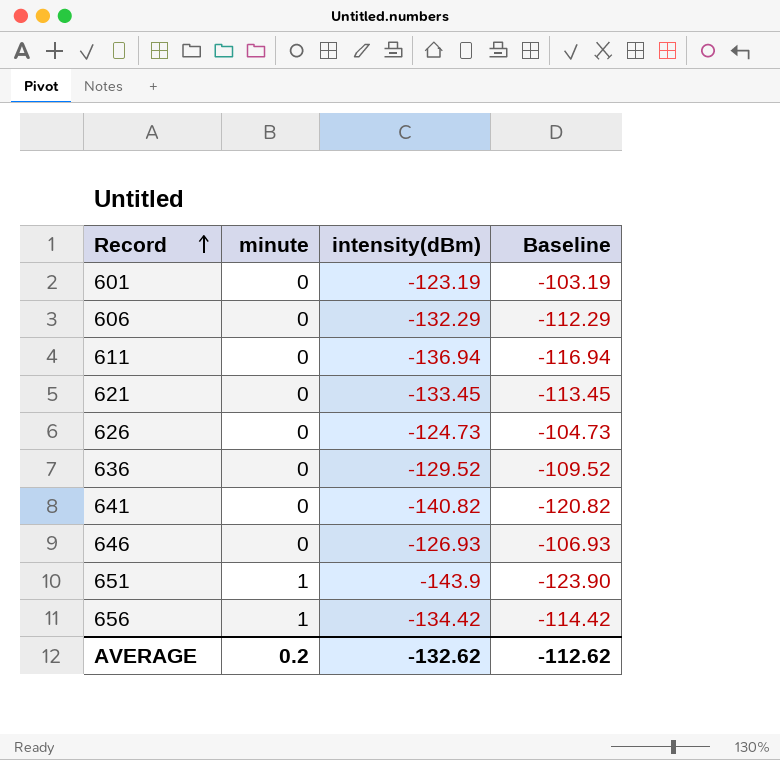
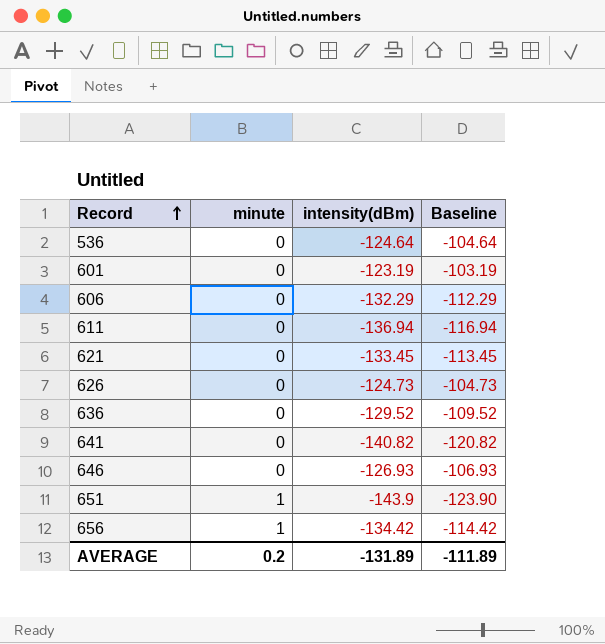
row 536: none -> 0 | -124.64 | -104.64
AVERAGE | intensity(dBm): -132.62 -> -131.89
AVERAGE | Baseline: -112.62 -> -111.89

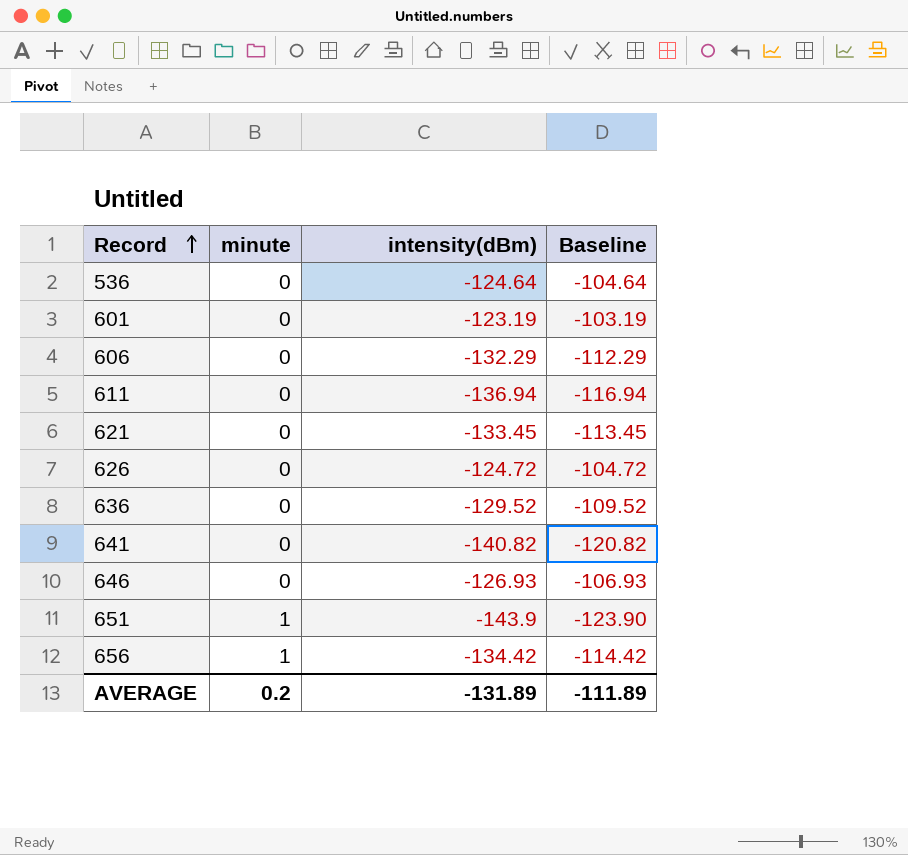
626 | intensity(dBm): -124.73 -> -124.72
626 | Baseline: -104.73 -> -104.72

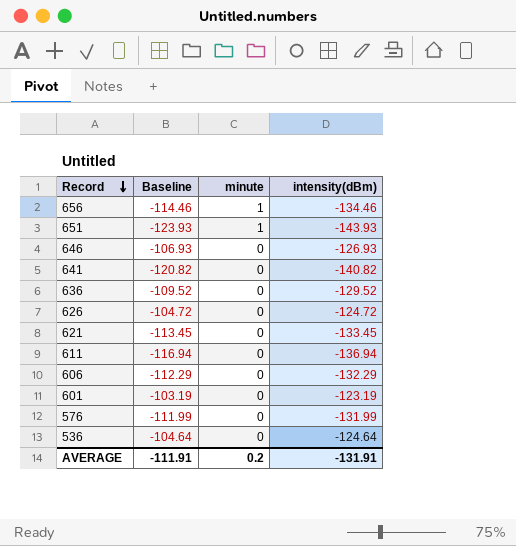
row order: Record ascending -> Record descending
column Baseline | position: 4 -> 2
656 | Baseline: -114.42 -> -114.46
656 | intensity(dBm): -134.42 -> -134.46
651 | Baseline: -123.90 -> -123.93
651 | intensity(dBm): -143.9 -> -143.93
row 576: none -> -111.99 | 0 | -131.99
AVERAGE | Baseline: -111.89 -> -111.91
AVERAGE | intensity(dBm): -131.89 -> -131.91

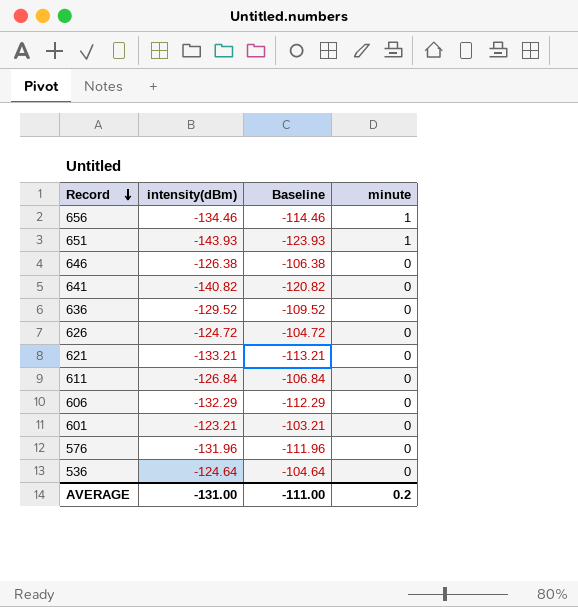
column intensity(dBm) | position: 4 -> 2
646 | intensity(dBm): -126.93 -> -126.38
646 | Baseline: -106.93 -> -106.38
621 | intensity(dBm): -133.45 -> -133.21
621 | Baseline: -113.45 -> -113.21
611 | intensity(dBm): -136.94 -> -126.84
611 | Baseline: -116.94 -> -106.84
601 | intensity(dBm): -123.19 -> -123.21
601 | Baseline: -103.19 -> -103.21
576 | intensity(dBm): -131.99 -> -131.96
576 | Baseline: -111.99 -> -111.96
AVERAGE | intensity(dBm): -131.91 -> -131.00
AVERAGE | Baseline: -111.91 -> -111.00

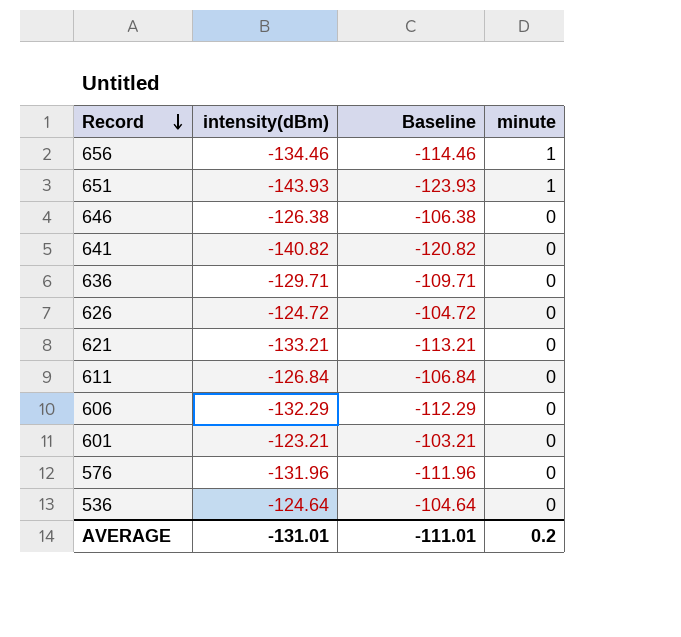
636 | intensity(dBm): -129.52 -> -129.71
636 | Baseline: -109.52 -> -109.71
AVERAGE | intensity(dBm): -131.00 -> -131.01
AVERAGE | Baseline: -111.00 -> -111.01

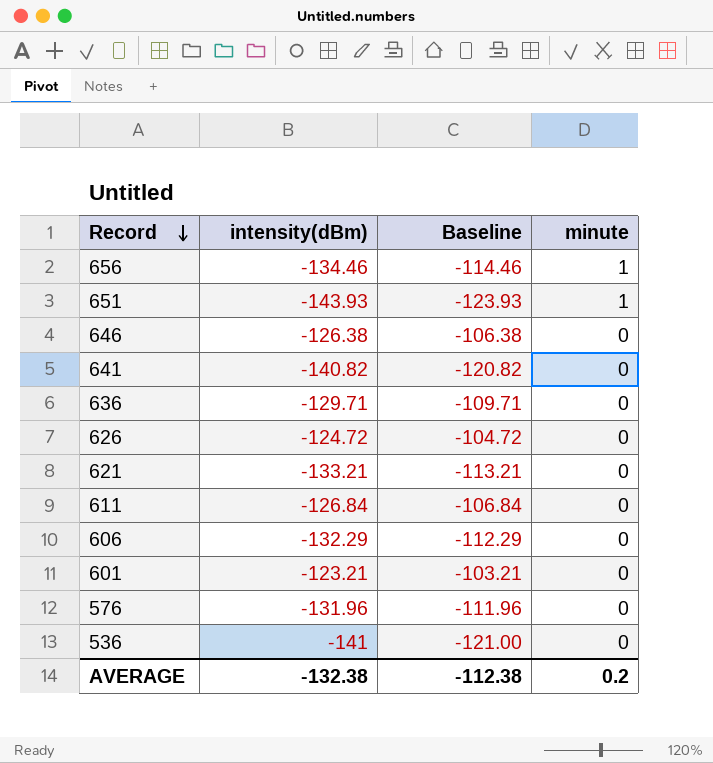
536 | intensity(dBm): -124.64 -> -141
536 | Baseline: -104.64 -> -121.00
AVERAGE | intensity(dBm): -131.01 -> -132.38
AVERAGE | Baseline: -111.01 -> -112.38

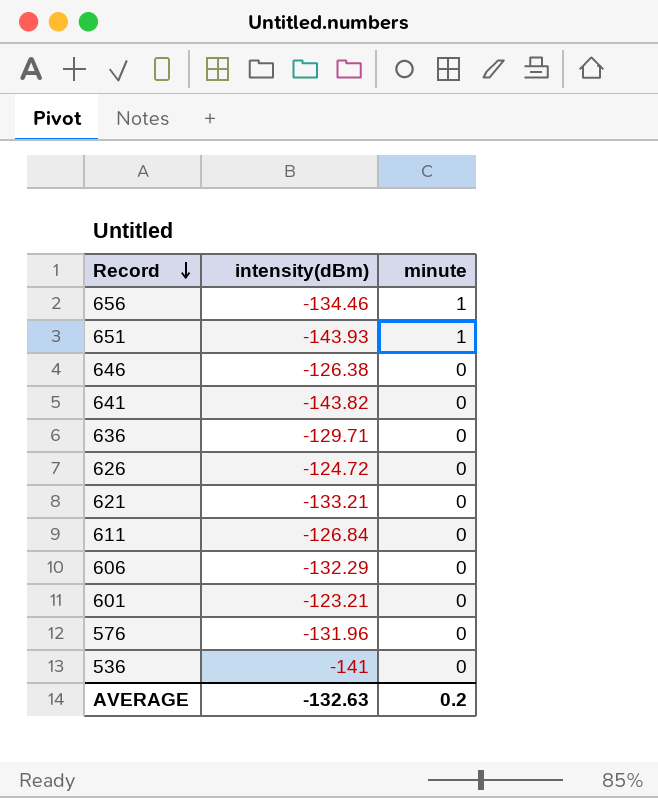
column Baseline | formula: [intensity(dBm)] + 20 -> none
641 | intensity(dBm): -140.82 -> -143.82
AVERAGE | intensity(dBm): -132.38 -> -132.63

